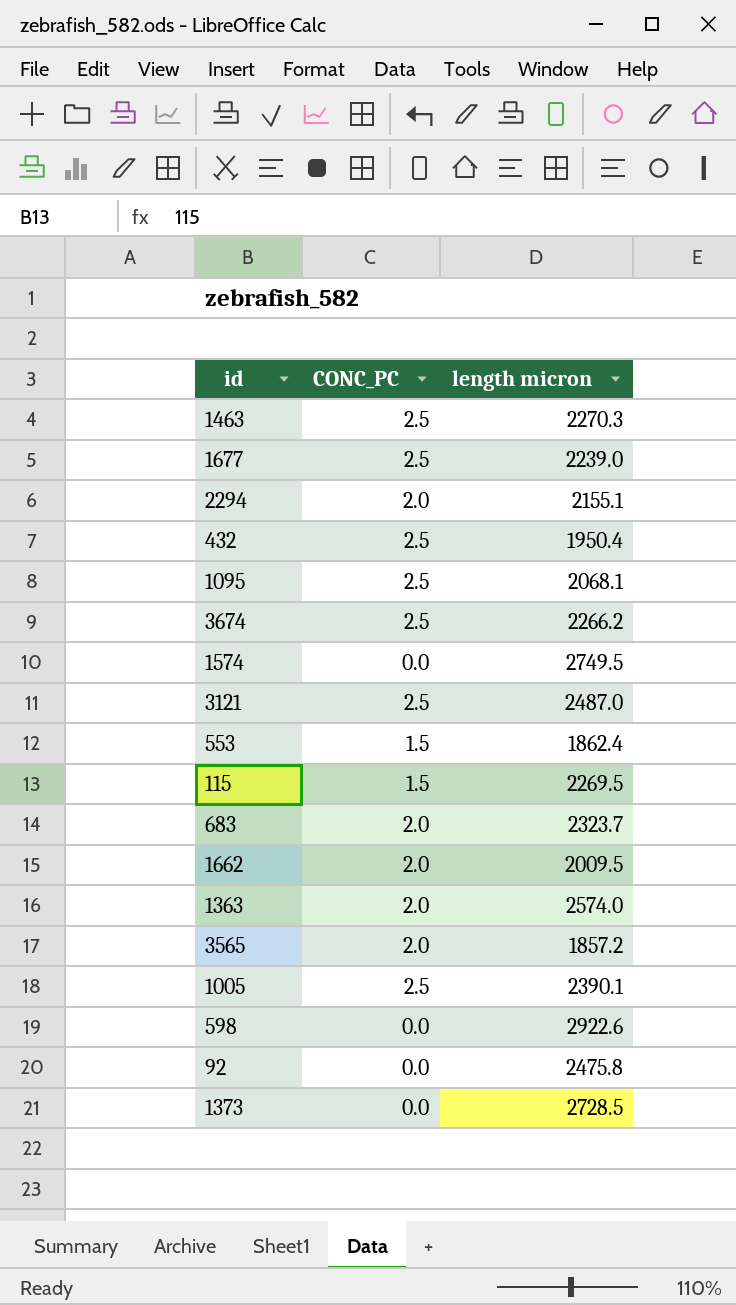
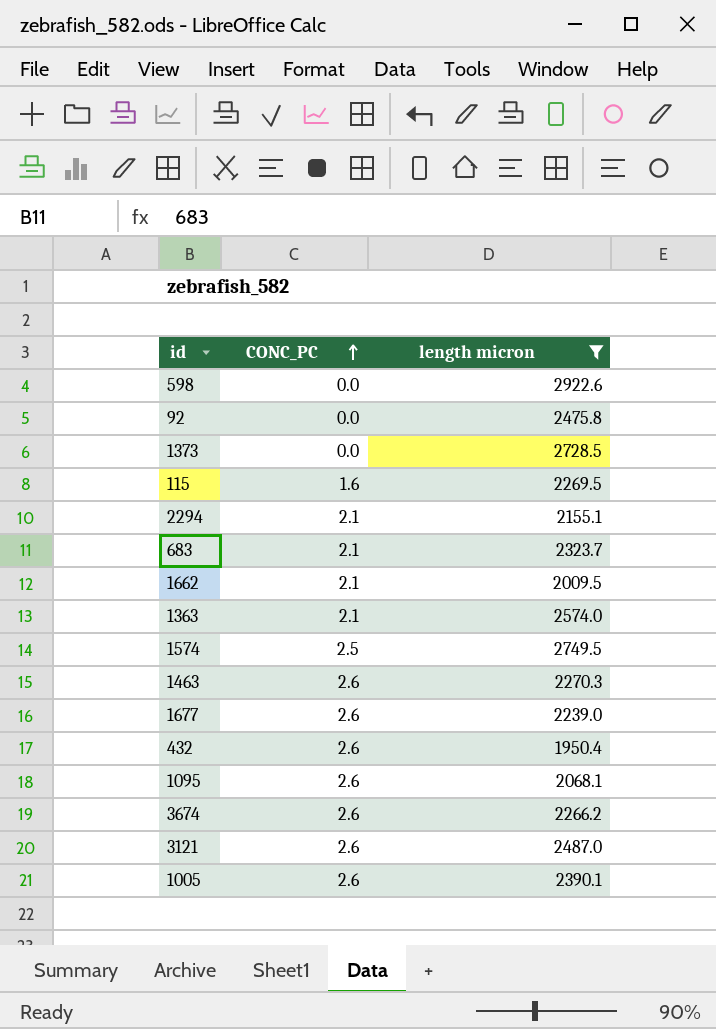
filter: none -> length micron >= 1950.4
row order: none -> CONC_PC ascending
115 | CONC_PC: 1.5 -> 1.6
2294 | CONC_PC: 2.0 -> 2.1
683 | CONC_PC: 2.0 -> 2.1
1662 | CONC_PC: 2.0 -> 2.1
1363 | CONC_PC: 2.0 -> 2.1
1574 | CONC_PC: 0.0 -> 2.5
1463 | CONC_PC: 2.5 -> 2.6
1677 | CONC_PC: 2.5 -> 2.6
432 | CONC_PC: 2.5 -> 2.6
1095 | CONC_PC: 2.5 -> 2.6
3674 | CONC_PC: 2.5 -> 2.6
3121 | CONC_PC: 2.5 -> 2.6
1005 | CONC_PC: 2.5 -> 2.6

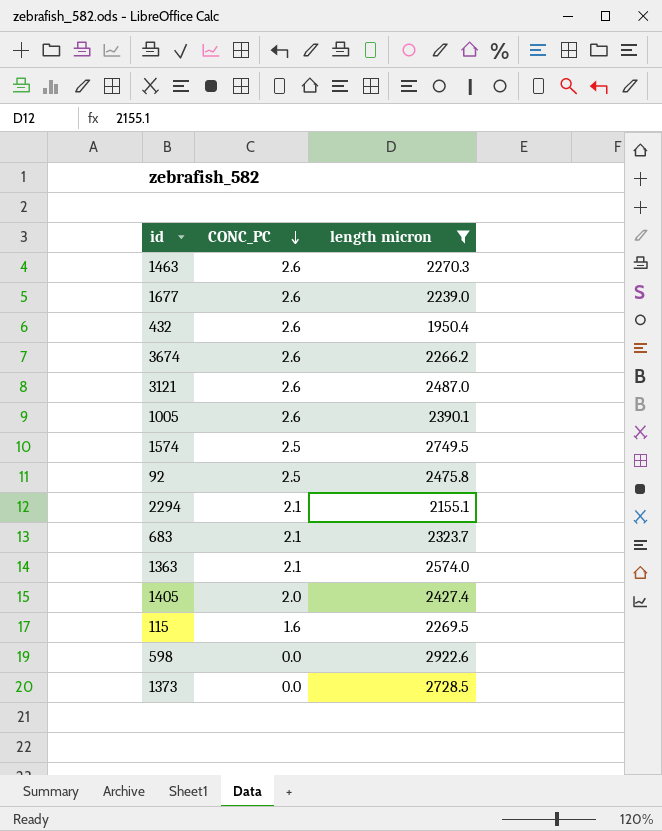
row order: CONC_PC ascending -> CONC_PC descending
row 1662: 2.1 | 2009.5 -> none
row 1095: 2.6 | 2068.1 -> none
92 | CONC_PC: 0.0 -> 2.5
row 1405: none -> 2.0 | 2427.4

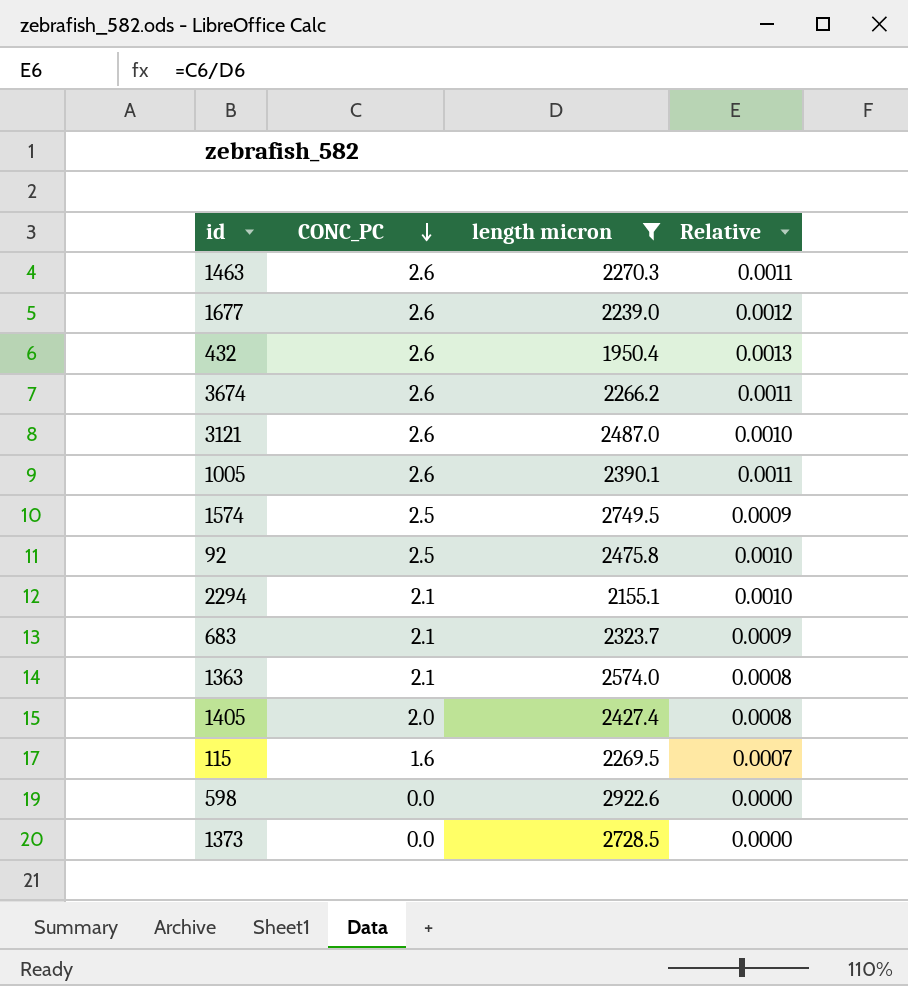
column Relative | formula: none -> [CONC_PC] / [length micron]

